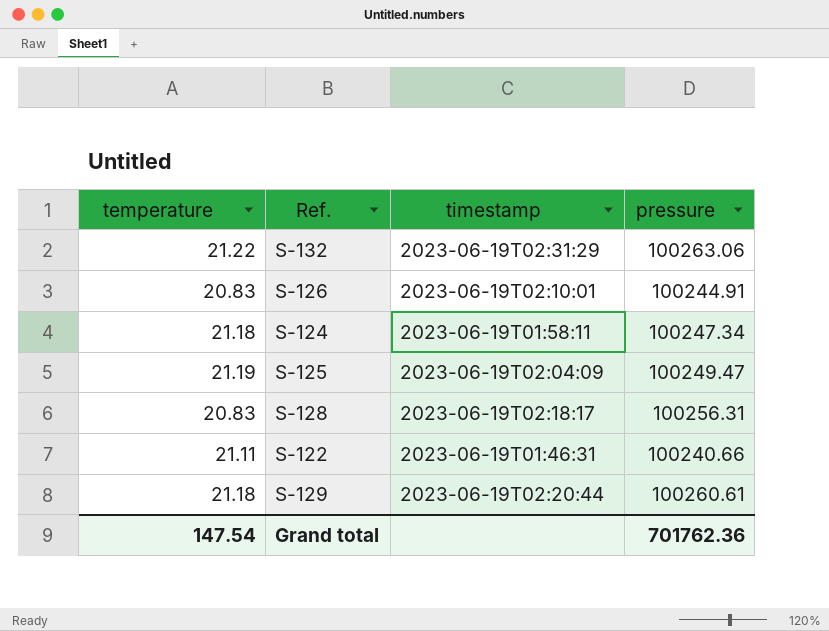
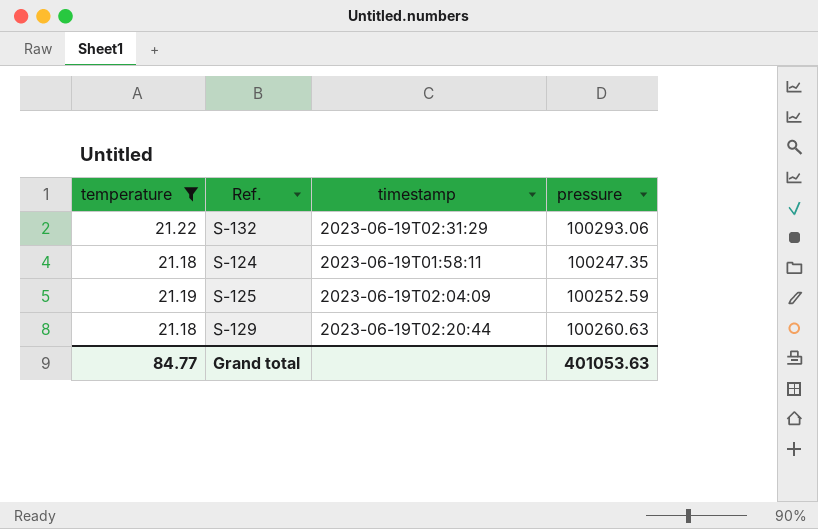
filter: none -> temperature >= 21.18
S-132 | pressure: 100263.06 -> 100293.06
S-124 | pressure: 100247.34 -> 100247.35
S-125 | pressure: 100249.47 -> 100252.59
S-129 | pressure: 100260.61 -> 100260.63
Grand total | temperature: 147.54 -> 84.77
Grand total | pressure: 701762.36 -> 401053.63

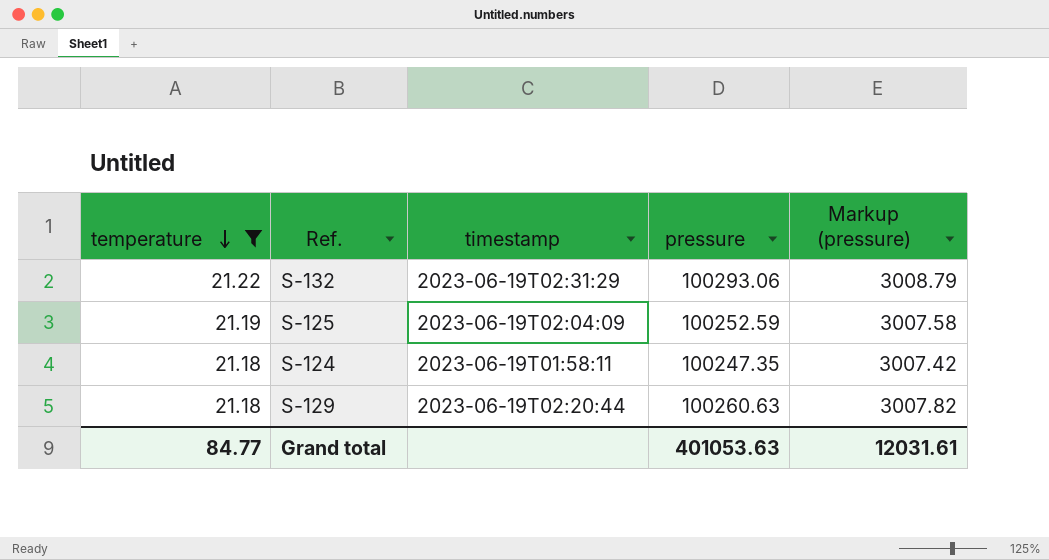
row order: none -> temperature descending
column Markup (pressure) | formula: none -> [pressure] * 0.03

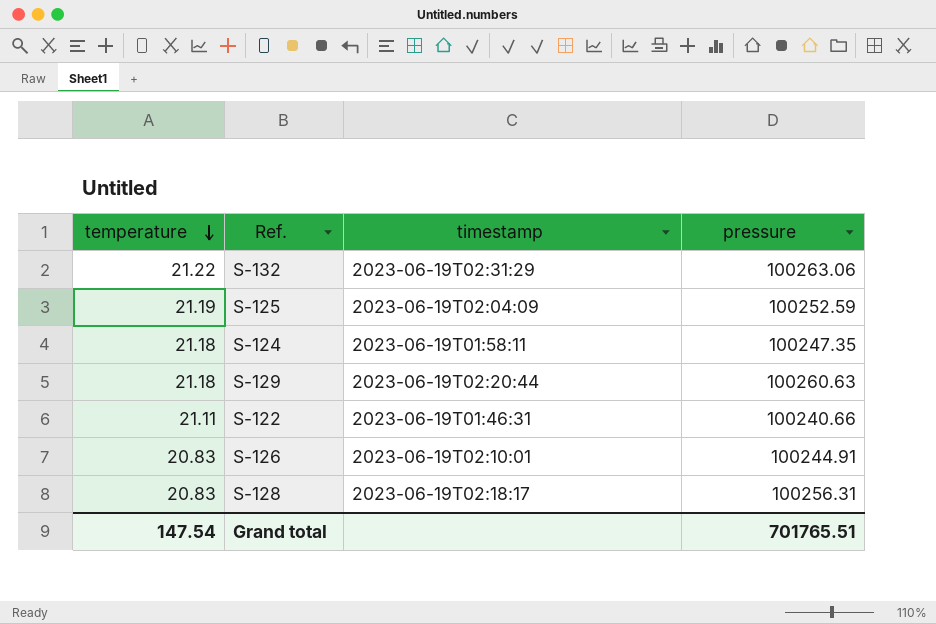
filter: temperature >= 21.18 -> none
column Markup (pressure) | formula: [pressure] * 0.03 -> none
S-132 | pressure: 100293.06 -> 100263.06
Grand total | temperature: 84.77 -> 147.54
Grand total | pressure: 401053.63 -> 701765.51

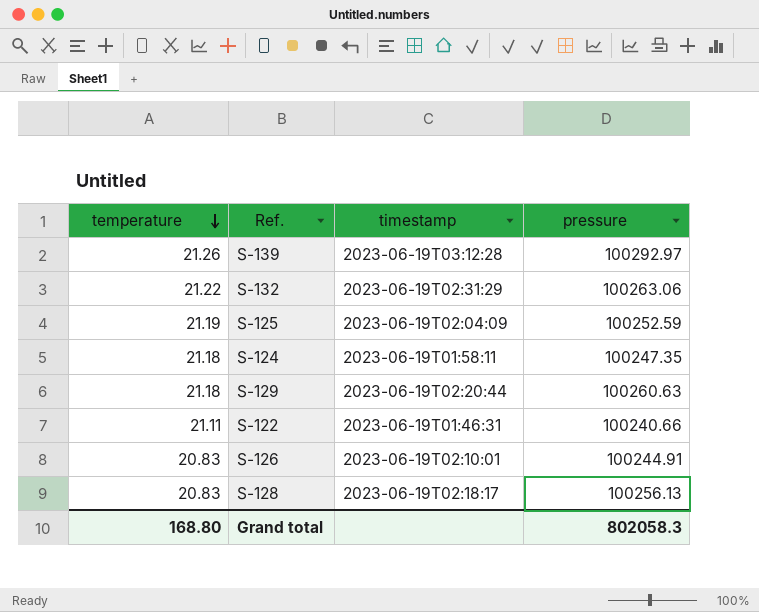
row S-139: none -> 21.26 | 2023-06-19T03:12:28 | 100292.97
S-128 | pressure: 100256.31 -> 100256.13
Grand total | temperature: 147.54 -> 168.80
Grand total | pressure: 701765.51 -> 802058.3

